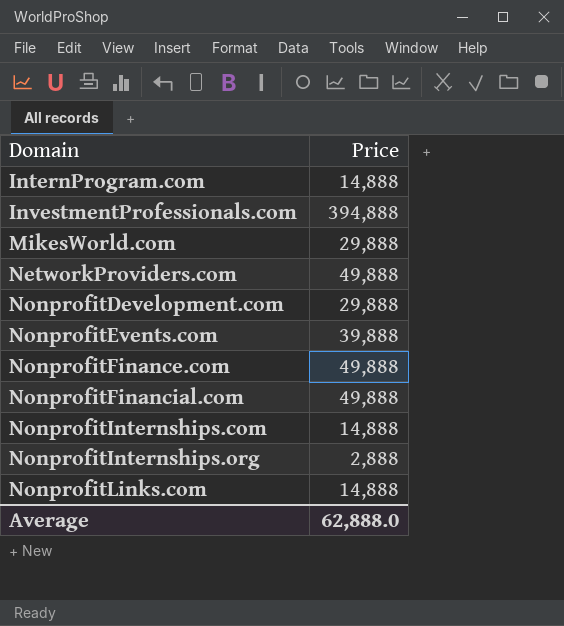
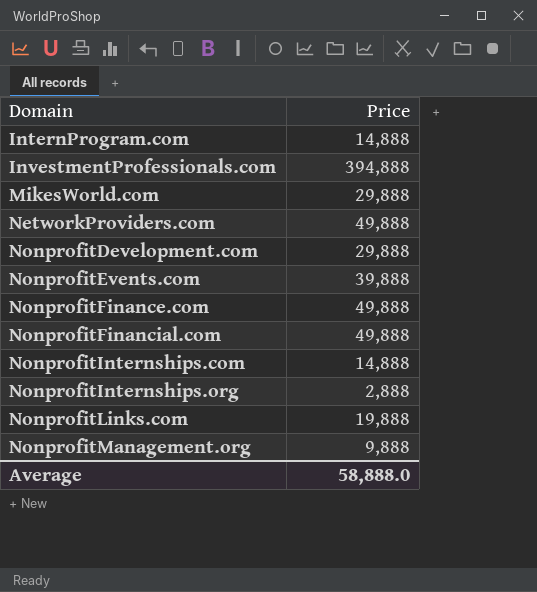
NonprofitLinks.com | Price: 14,888 -> 19,888
row NonprofitManagement.org: none -> 9,888
Average | Price: 62,888.0 -> 58,888.0

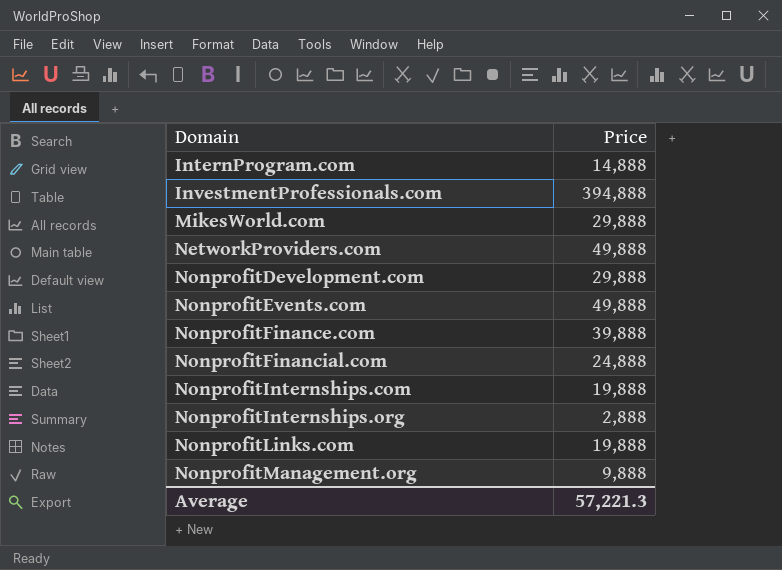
NonprofitEvents.com | Price: 39,888 -> 49,888
NonprofitFinance.com | Price: 49,888 -> 39,888
NonprofitFinancial.com | Price: 49,888 -> 24,888
NonprofitInternships.com | Price: 14,888 -> 19,888
Average | Price: 58,888.0 -> 57,221.3

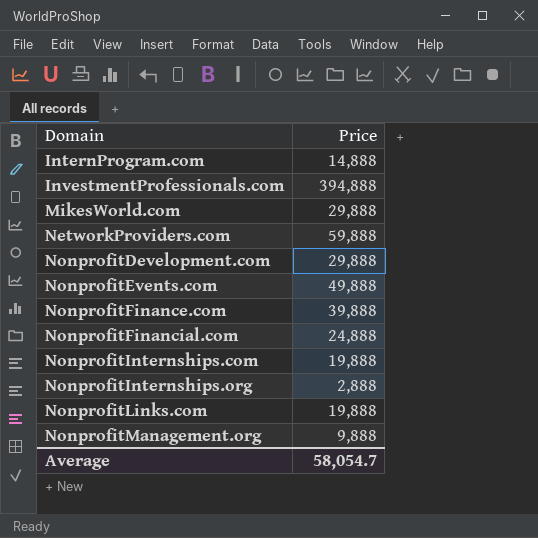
NetworkProviders.com | Price: 49,888 -> 59,888
Average | Price: 57,221.3 -> 58,054.7

